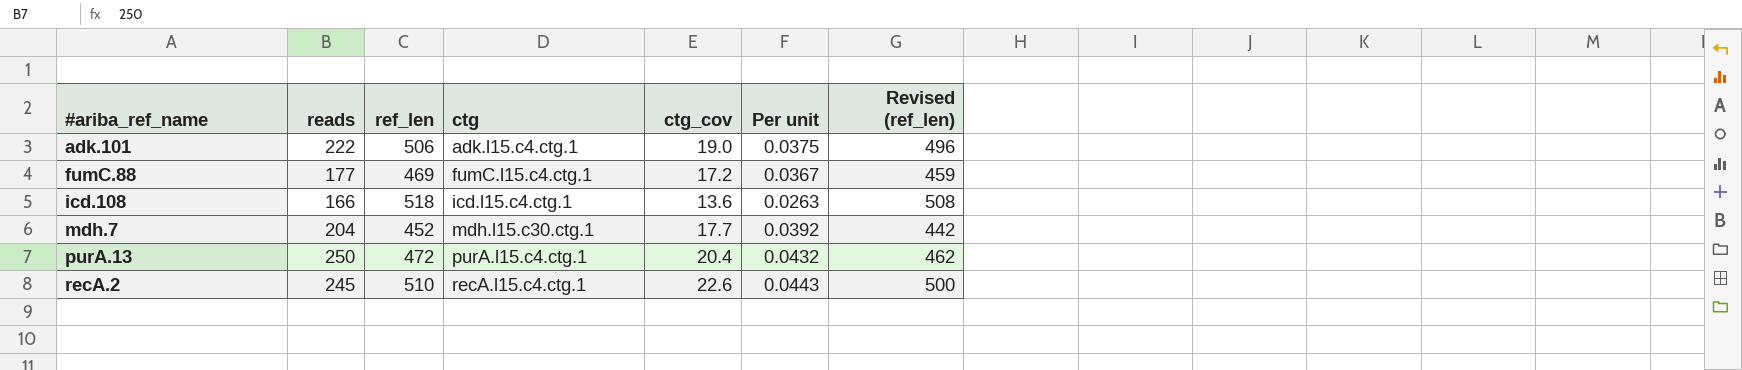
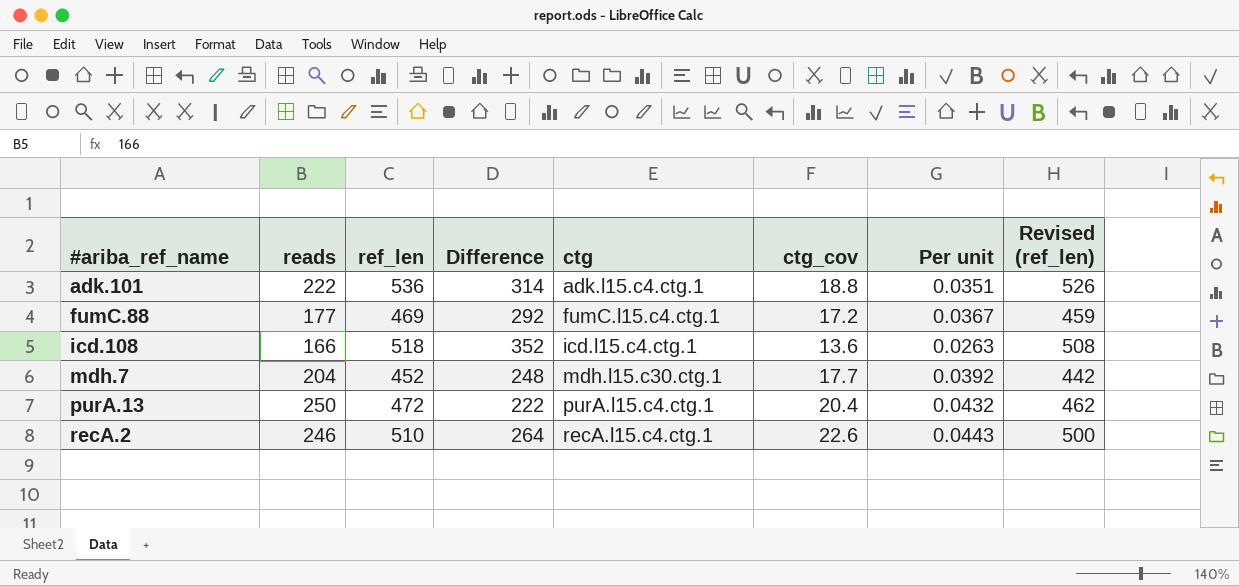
column Difference | formula: none -> [ref_len] - [reads]
adk.101 | ref_len: 506 -> 536
adk.101 | ctg_cov: 19.0 -> 18.8
adk.101 | Per unit: 0.0375 -> 0.0351
adk.101 | Revised (ref_len): 496 -> 526
recA.2 | reads: 245 -> 246

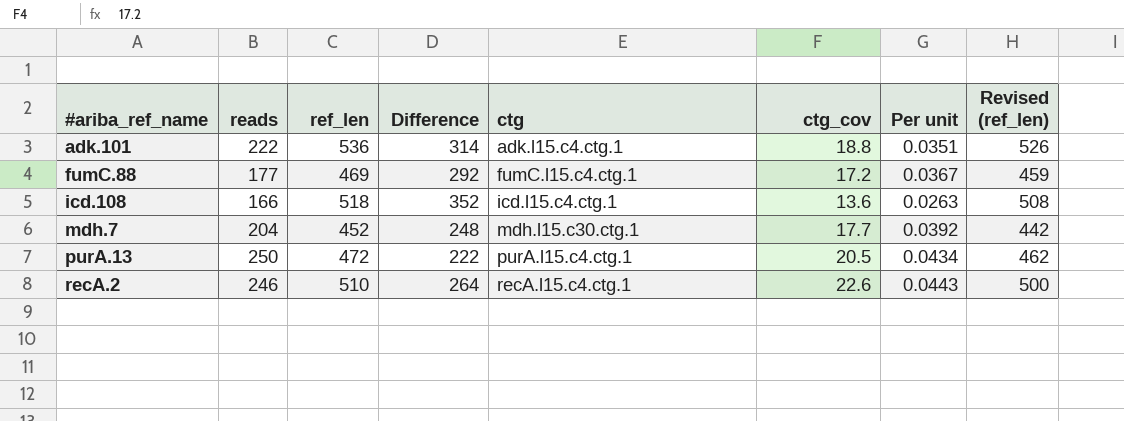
purA.13 | ctg_cov: 20.4 -> 20.5
purA.13 | Per unit: 0.0432 -> 0.0434

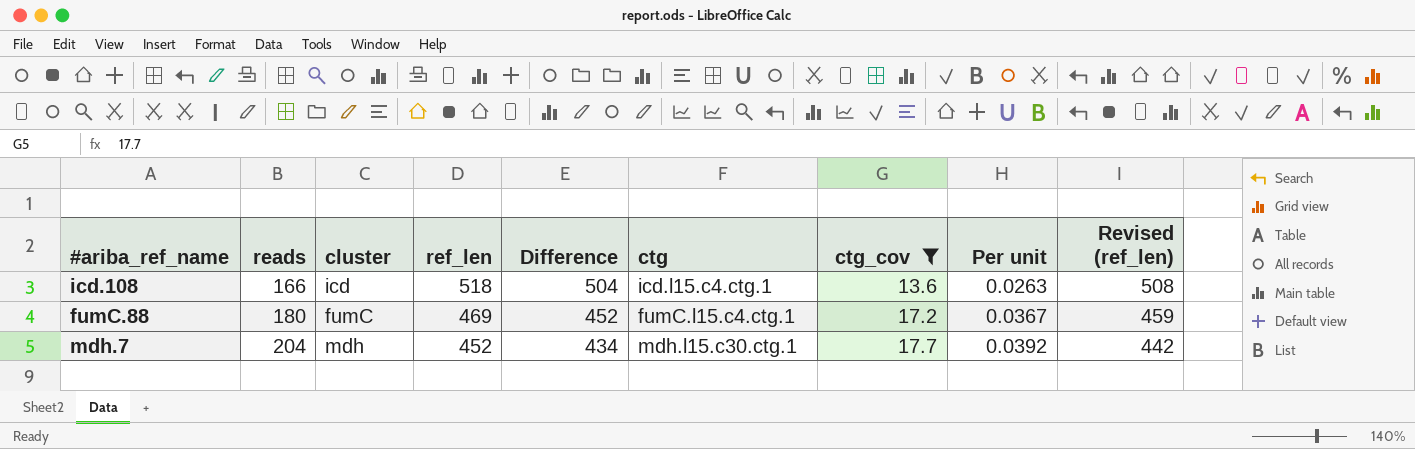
filter: none -> ctg_cov <= 17.7
row order: #ariba_ref_name ascending -> reads ascending
column cluster | position: none -> 3
column Difference | formula: [ref_len] - [reads] -> [ref_len] - [ctg_cov]
fumC.88 | reads: 177 -> 180

